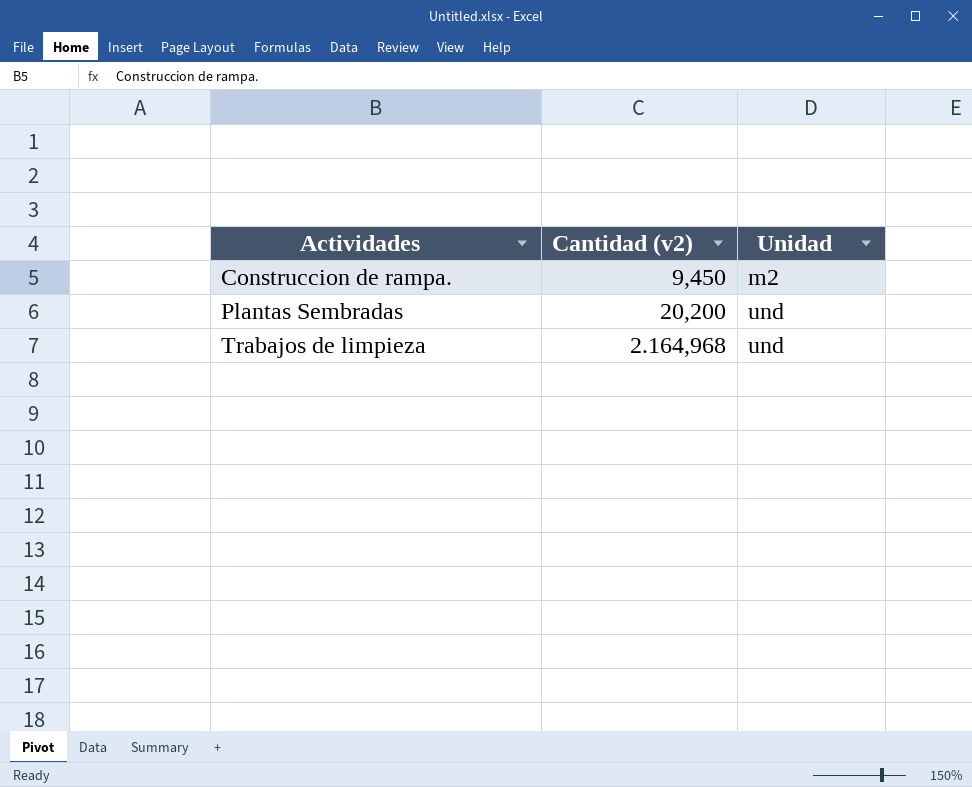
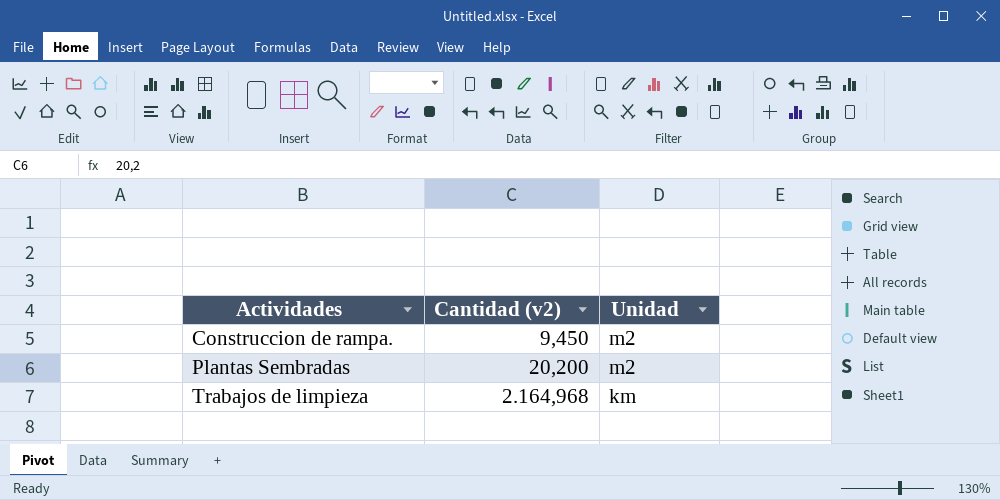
Plantas Sembradas | Unidad: und -> m2
Trabajos de limpieza | Unidad: und -> km

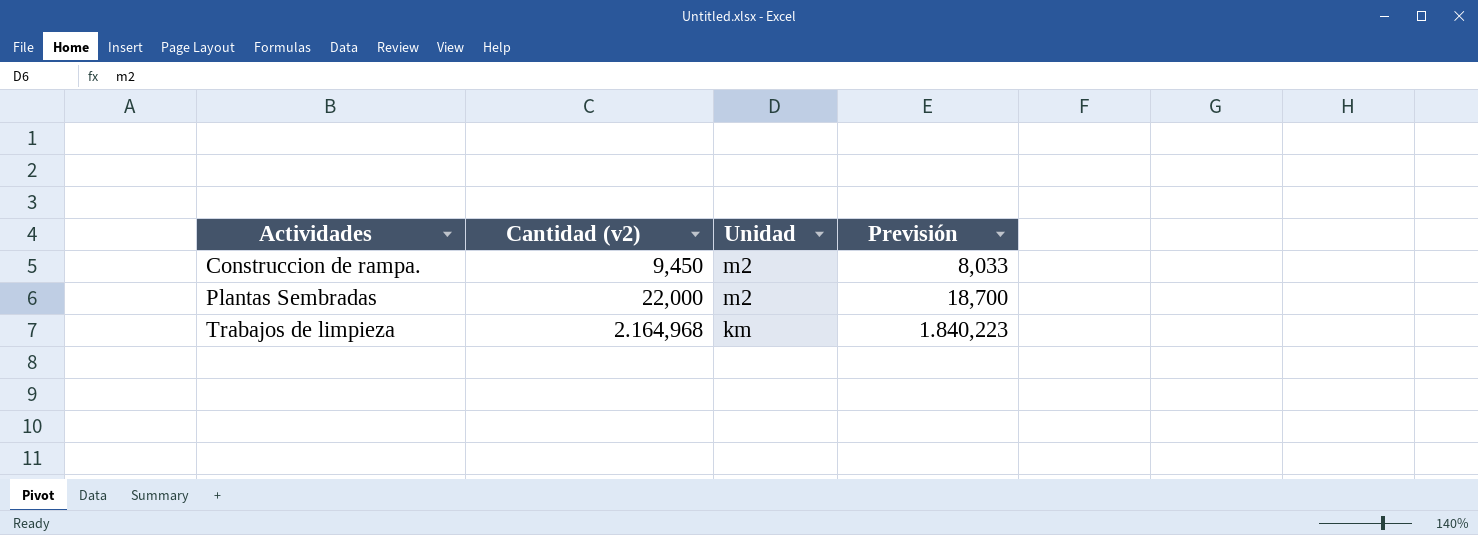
column Previsión | formula: none -> [Cantidad (v2)] * 0,85
Plantas Sembradas | Cantidad (v2): 20,200 -> 22,000

